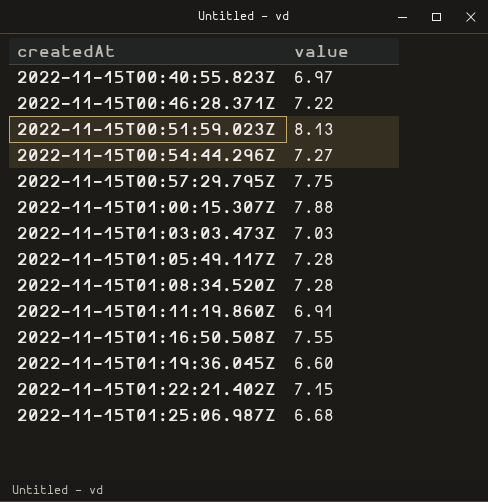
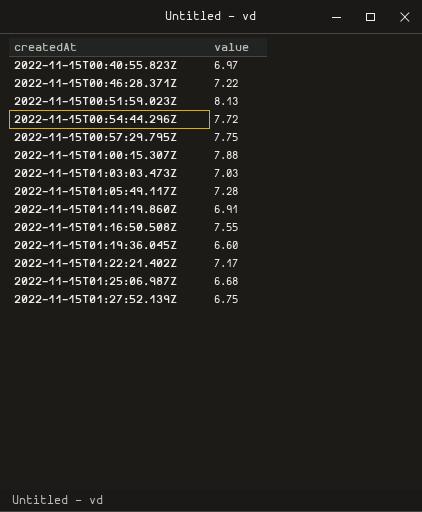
row 2022-11-15T01:08:34.520Z: 7.28 -> none
2022-11-15T00:54:44.296Z | value: 7.27 -> 7.72
2022-11-15T01:22:21.402Z | value: 7.15 -> 7.17
row 2022-11-15T01:27:52.139Z: none -> 6.75

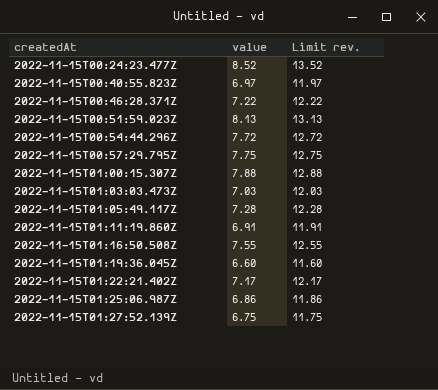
column Limit rev. | formula: none -> [value] + 5
row 2022-11-15T00:24:23.477Z: none -> 8.52 | 13.52
2022-11-15T01:25:06.987Z | value: 6.68 -> 6.86

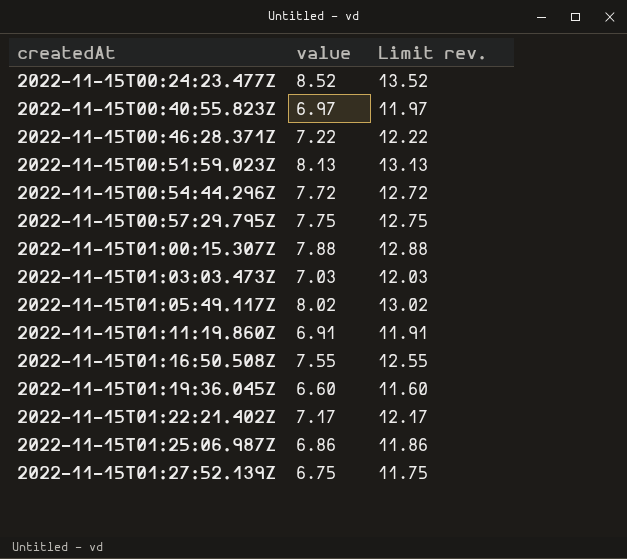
2022-11-15T01:05:49.117Z | value: 7.28 -> 8.02
2022-11-15T01:05:49.117Z | Limit rev.: 12.28 -> 13.02

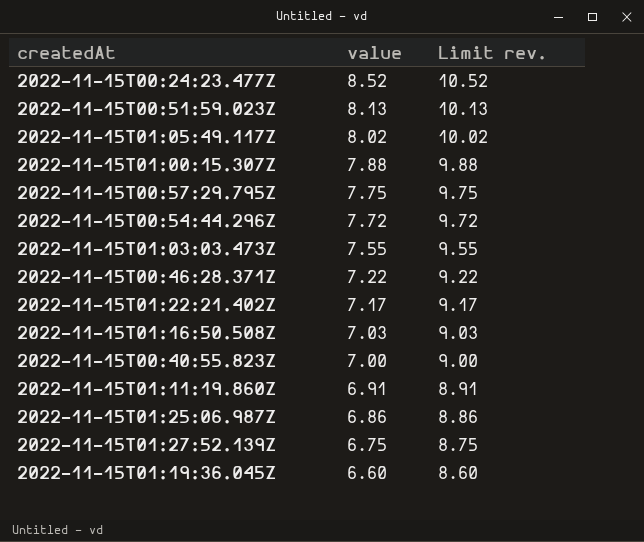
row order: createdAt ascending -> value descending
column Limit rev. | formula: [value] + 5 -> [value] + 2
2022-11-15T01:03:03.473Z | value: 7.03 -> 7.55
2022-11-15T01:16:50.508Z | value: 7.55 -> 7.03
2022-11-15T00:40:55.823Z | value: 6.97 -> 7.00

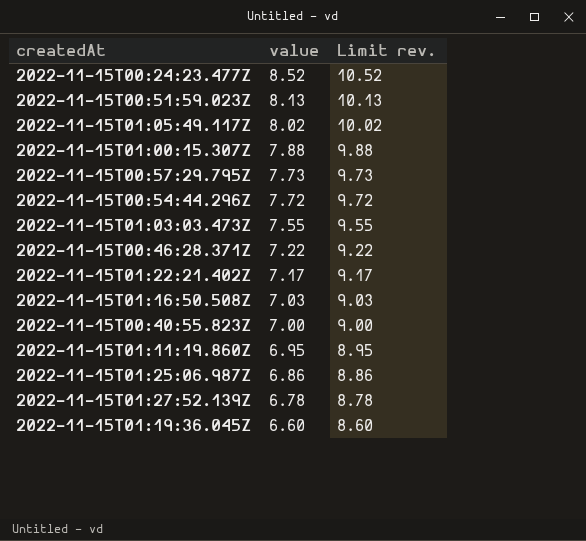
2022-11-15T00:57:29.795Z | value: 7.75 -> 7.73
2022-11-15T00:57:29.795Z | Limit rev.: 9.75 -> 9.73
2022-11-15T01:11:19.860Z | value: 6.91 -> 6.95
2022-11-15T01:11:19.860Z | Limit rev.: 8.91 -> 8.95
2022-11-15T01:27:52.139Z | value: 6.75 -> 6.78
2022-11-15T01:27:52.139Z | Limit rev.: 8.75 -> 8.78

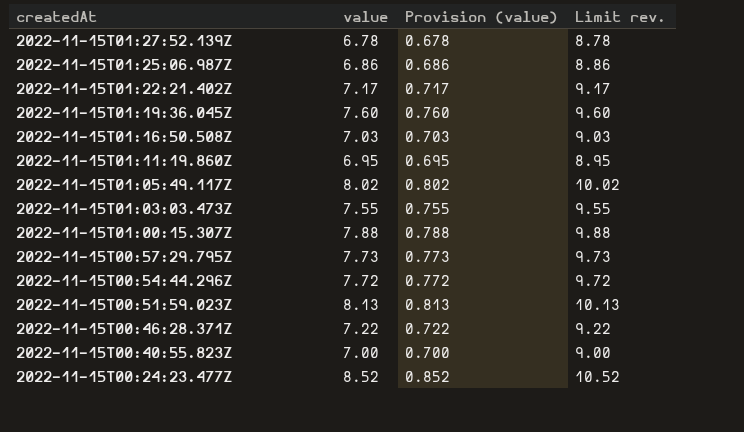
row order: value descending -> createdAt descending
column Provision (value) | formula: none -> [value] * 0.1
2022-11-15T01:19:36.045Z | value: 6.60 -> 7.60
2022-11-15T01:19:36.045Z | Limit rev.: 8.60 -> 9.60

